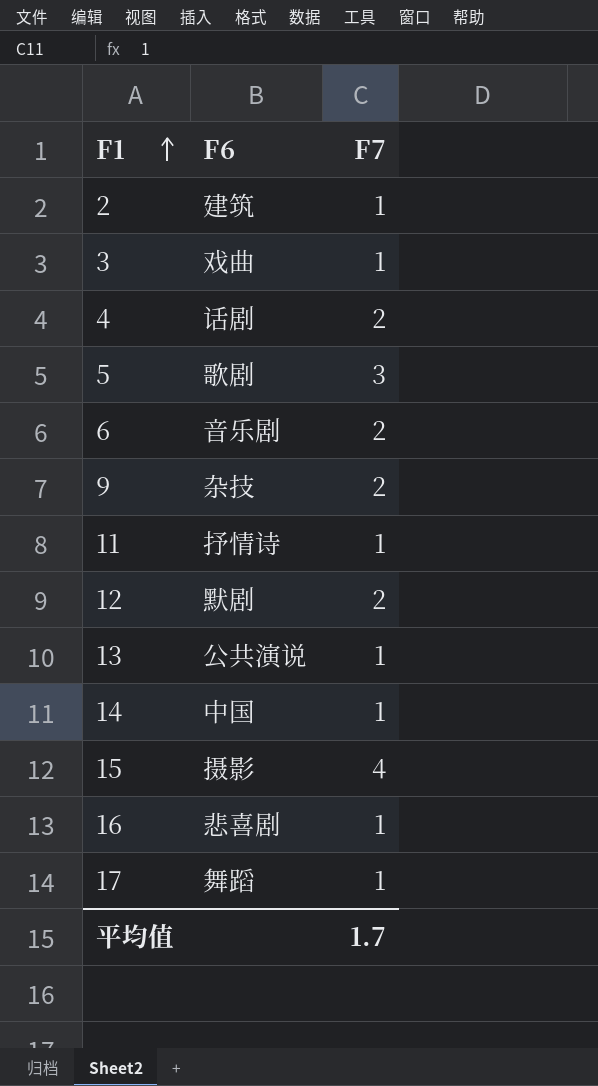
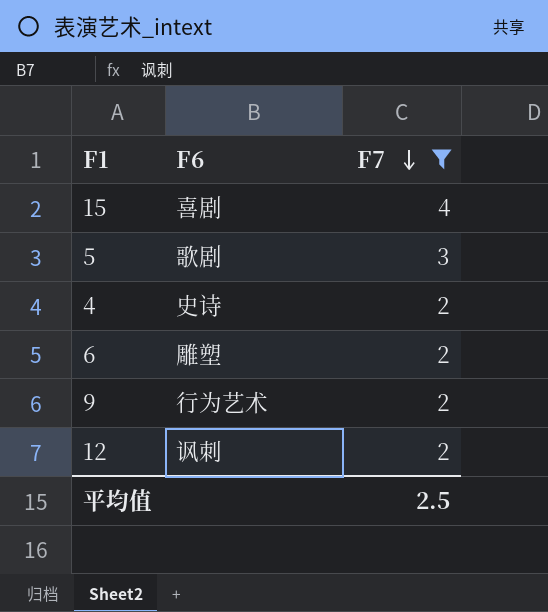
filter: none -> F7 != 1
row order: F1 ascending -> F7 descending
15 | F6: 摄影 -> 喜剧
4 | F6: 话剧 -> 史诗
6 | F6: 音乐剧 -> 雕塑
9 | F6: 杂技 -> 行为艺术
12 | F6: 默剧 -> 讽刺
平均值 | F7: 1.7 -> 2.5

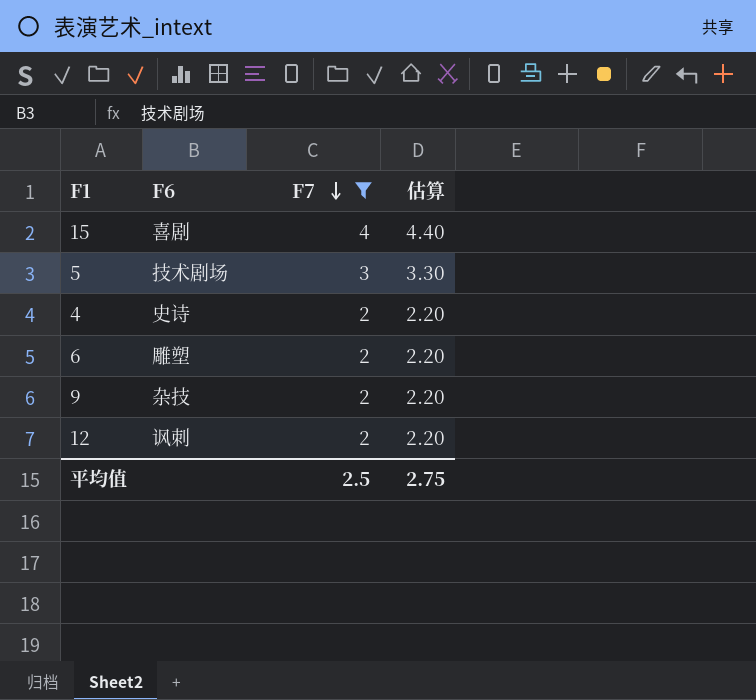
column 估算 | formula: none -> [F7] * 1.1
5 | F6: 歌剧 -> 技术剧场
9 | F6: 行为艺术 -> 杂技

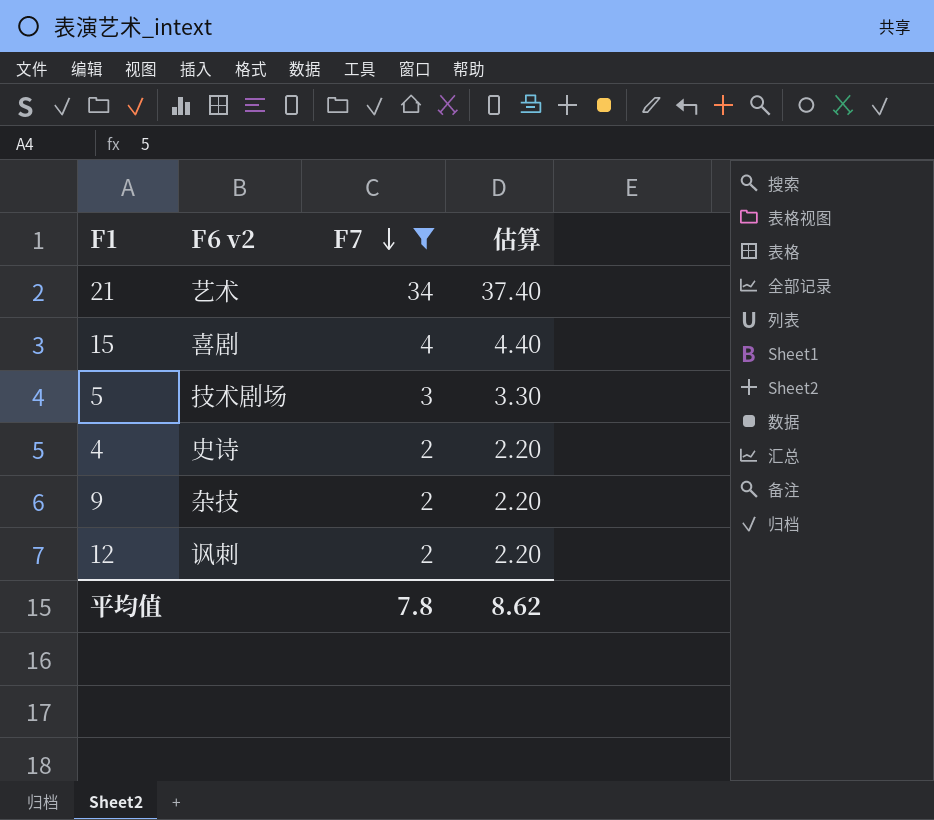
column name: F6 -> F6 v2
row 6: 雕塑 | 2 | 2.20 -> none
row 21: none -> 艺术 | 34 | 37.40
平均值 | F7: 2.5 -> 7.8
平均值 | 估算: 2.75 -> 8.62

